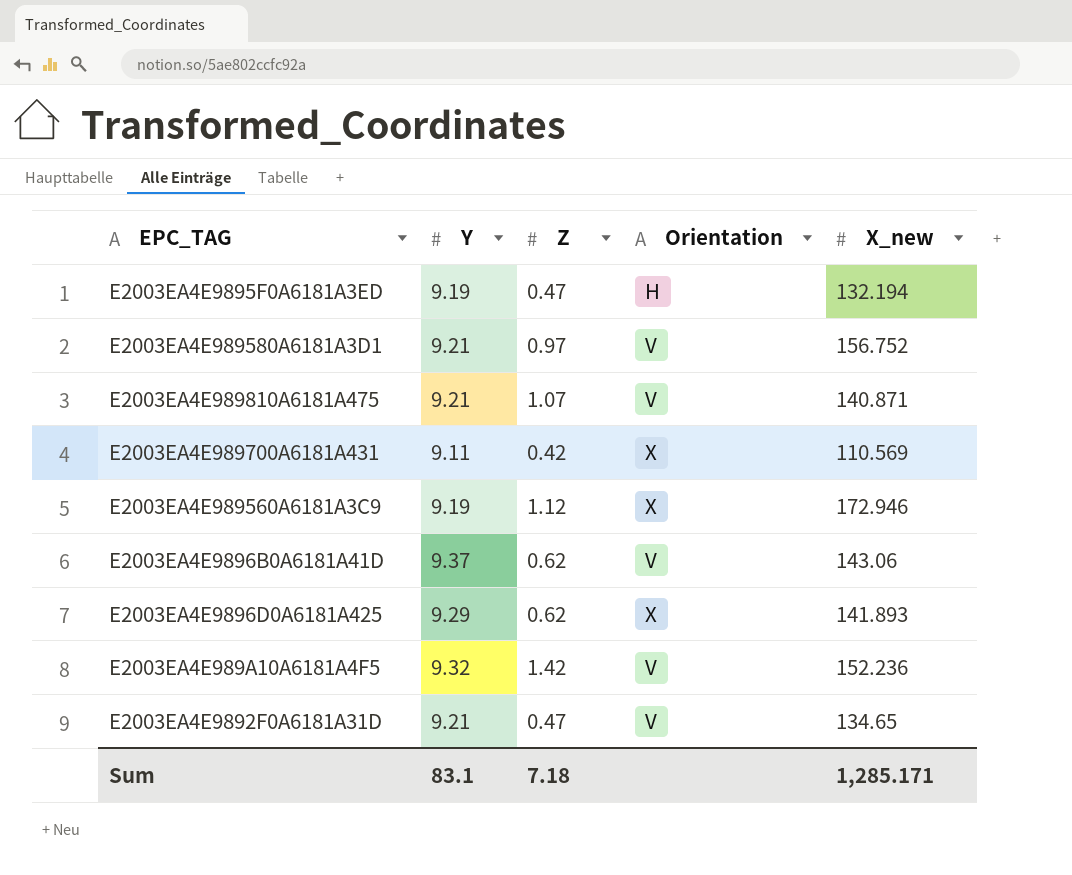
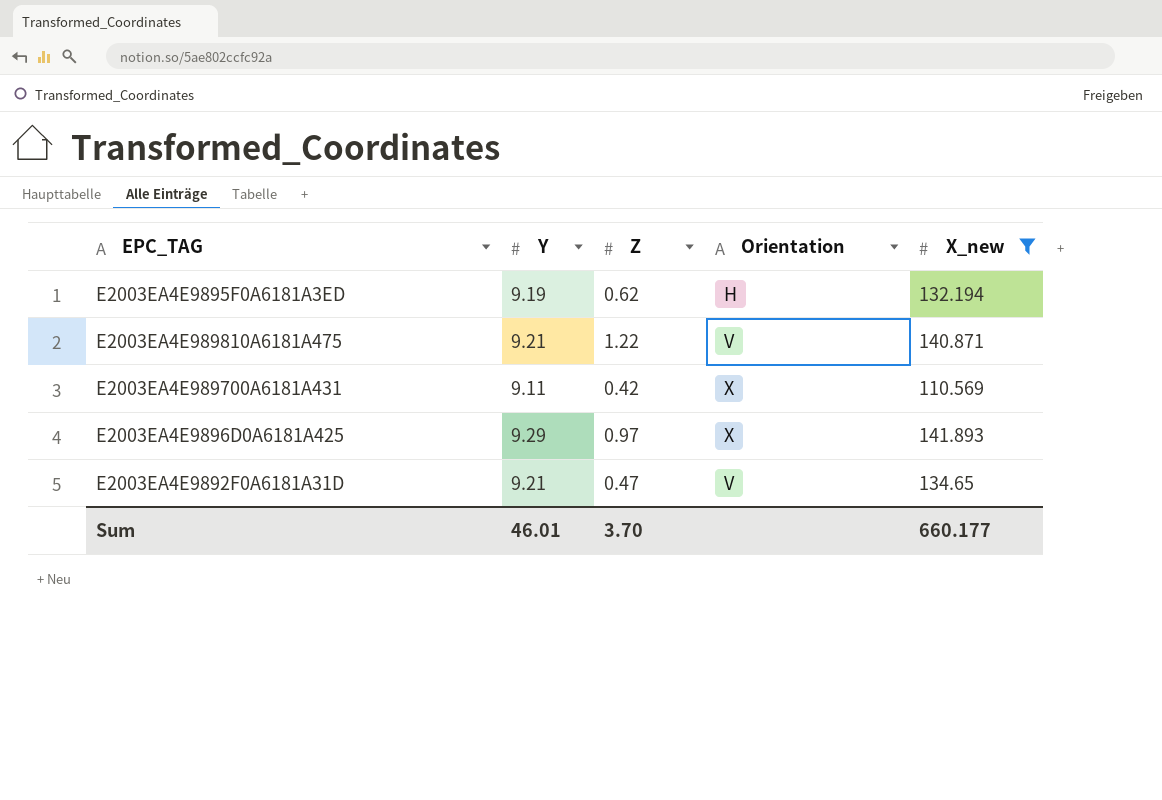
filter: none -> X_new <= 141.893
E2003EA4E9895F0A6181A3ED | Z: 0.47 -> 0.62
E2003EA4E989810A6181A475 | Z: 1.07 -> 1.22
E2003EA4E9896D0A6181A425 | Z: 0.62 -> 0.97
Sum | Y: 83.1 -> 46.01
Sum | Z: 7.18 -> 3.70
Sum | X_new: 1,285.171 -> 660.177

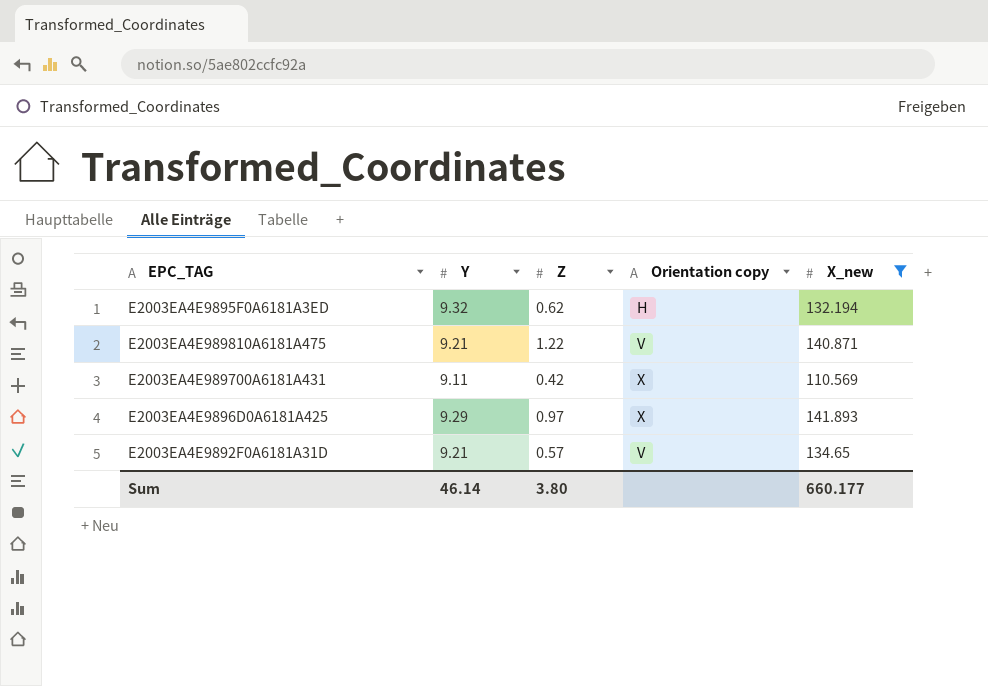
column name: Orientation -> Orientation copy
E2003EA4E9895F0A6181A3ED | Y: 9.19 -> 9.32
E2003EA4E9892F0A6181A31D | Z: 0.47 -> 0.57
Sum | Y: 46.01 -> 46.14
Sum | Z: 3.70 -> 3.80

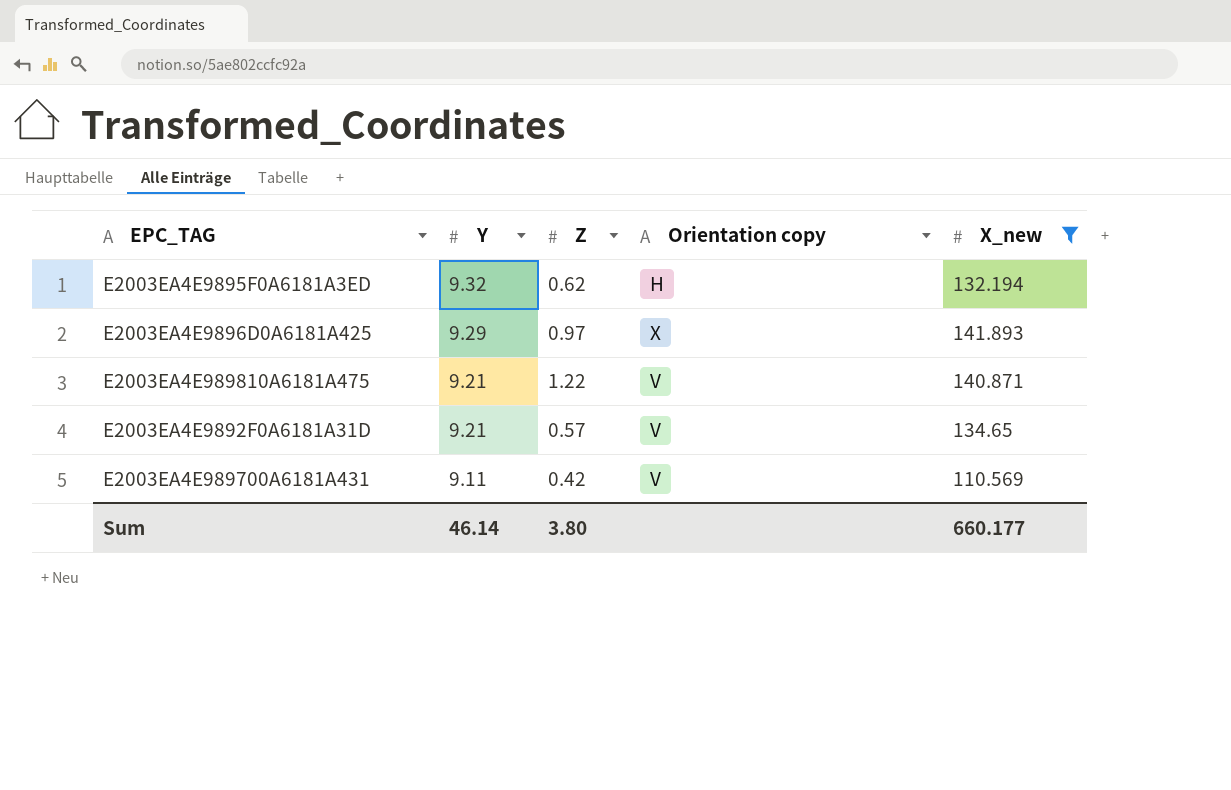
row order: none -> Y descending
E2003EA4E989700A6181A431 | Orientation copy: X -> V

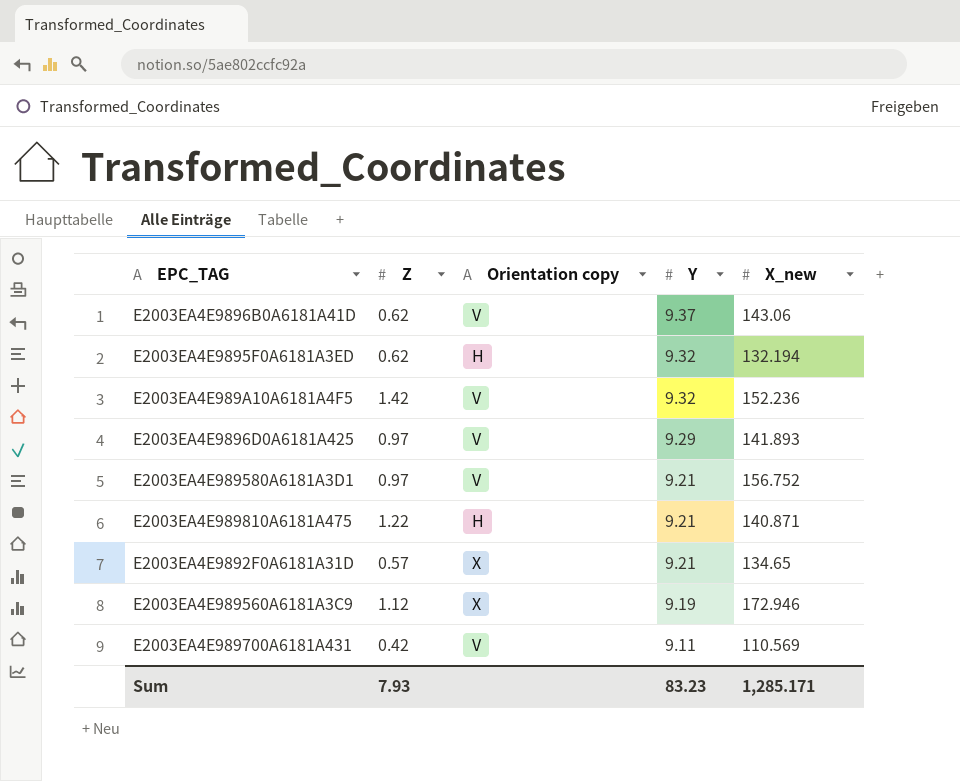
filter: X_new <= 141.893 -> none
column Y | position: 2 -> 4
E2003EA4E9896D0A6181A425 | Orientation copy: X -> V
E2003EA4E989810A6181A475 | Orientation copy: V -> H
E2003EA4E9892F0A6181A31D | Orientation copy: V -> X
Sum | Z: 3.80 -> 7.93
Sum | Y: 46.14 -> 83.23
Sum | X_new: 660.177 -> 1,285.171

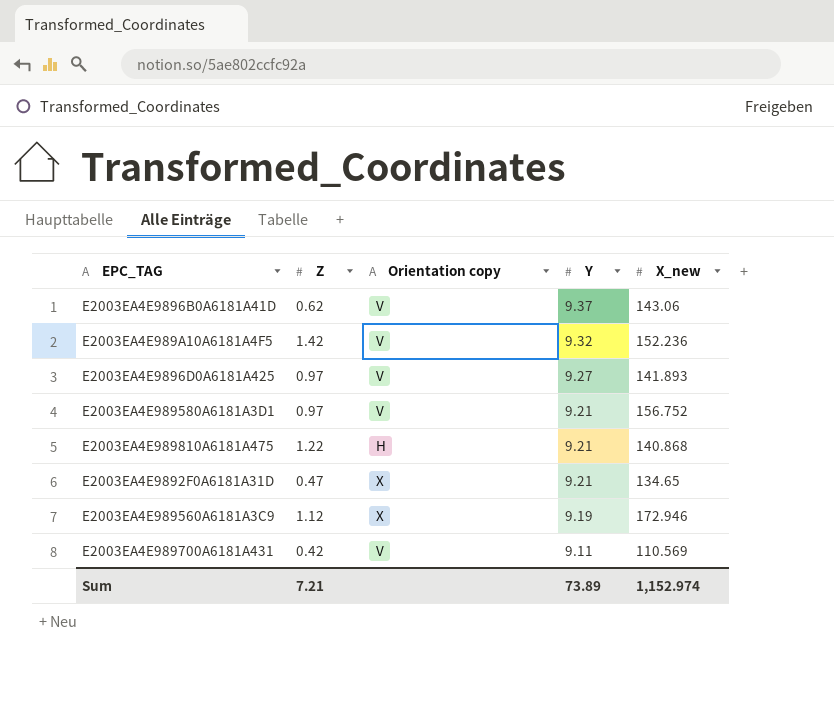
row E2003EA4E9895F0A6181A3ED: 0.62 | H | 9.32 | 132.194 -> none
E2003EA4E9896D0A6181A425 | Y: 9.29 -> 9.27
E2003EA4E989810A6181A475 | X_new: 140.871 -> 140.868
E2003EA4E9892F0A6181A31D | Z: 0.57 -> 0.47
Sum | Z: 7.93 -> 7.21
Sum | Y: 83.23 -> 73.89
Sum | X_new: 1,285.171 -> 1,152.974

